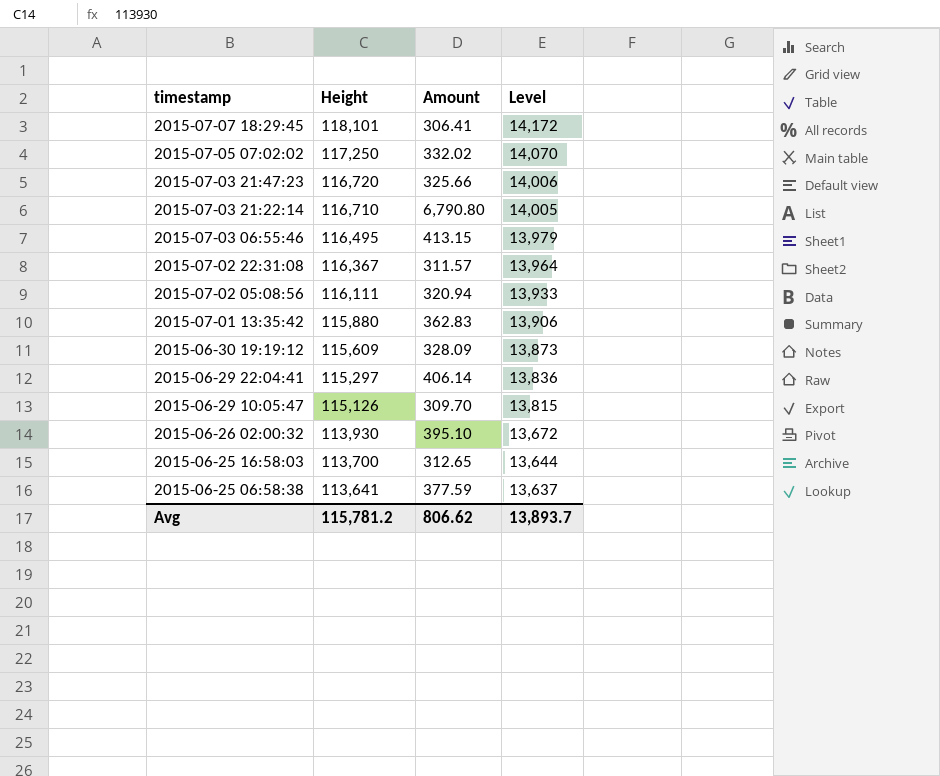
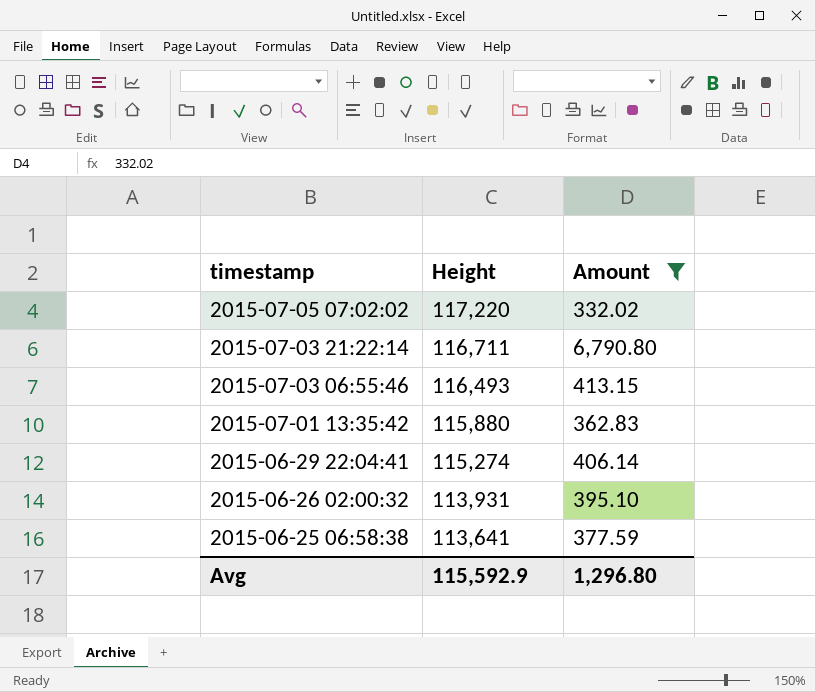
filter: none -> Amount >= 332.02
column Level | formula: [Height] * 0.12 -> none
2015-07-05 07:02:02 | Height: 117,250 -> 117,220
2015-07-03 21:22:14 | Height: 116,710 -> 116,711
2015-07-03 06:55:46 | Height: 116,495 -> 116,493
2015-06-29 22:04:41 | Height: 115,297 -> 115,274
2015-06-26 02:00:32 | Height: 113,930 -> 113,931
Avg | Height: 115,781.2 -> 115,592.9
Avg | Amount: 806.62 -> 1,296.80

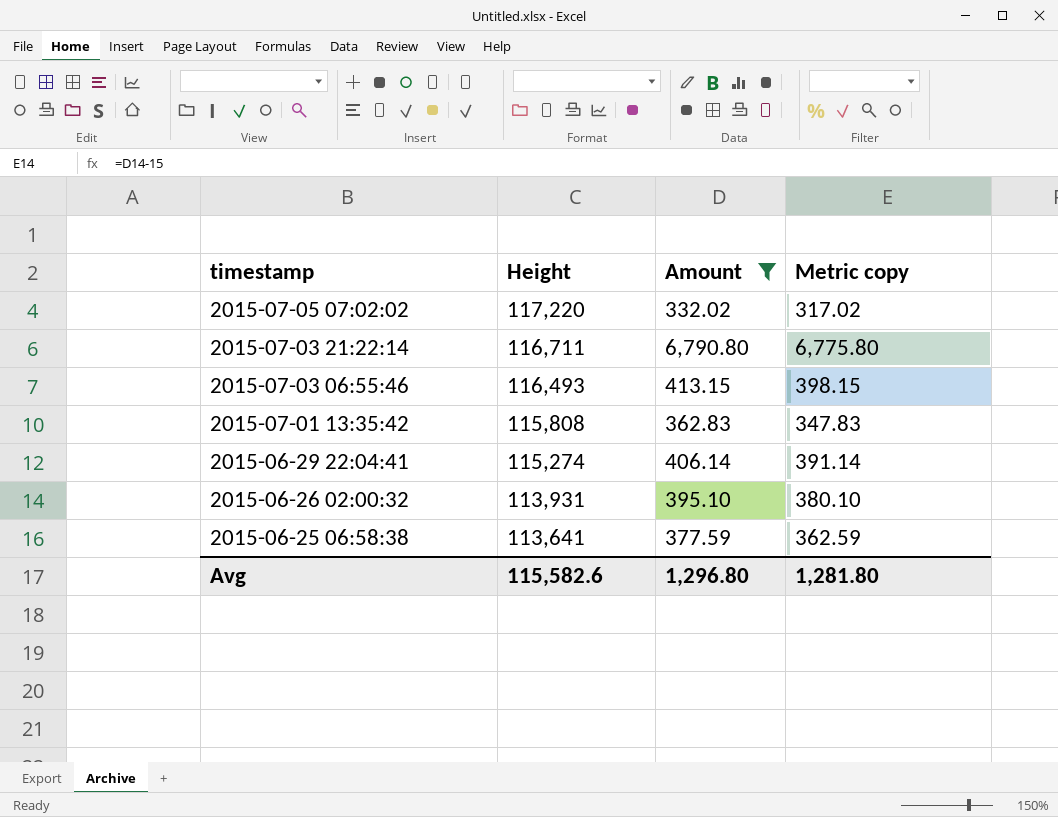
column Metric copy | formula: none -> [Amount] - 15
2015-07-01 13:35:42 | Height: 115,880 -> 115,808
Avg | Height: 115,592.9 -> 115,582.6

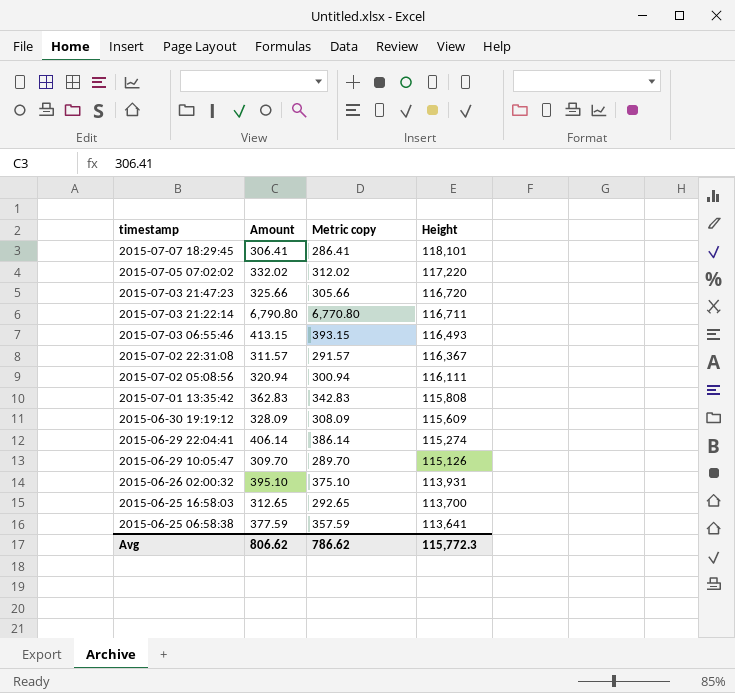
filter: Amount >= 332.02 -> none
column Metric copy | formula: [Amount] - 15 -> [Amount] - 20
column Height | position: 2 -> 4
Avg | Amount: 1,296.80 -> 806.62
Avg | Metric copy: 1,281.80 -> 786.62
Avg | Height: 115,582.6 -> 115,772.3

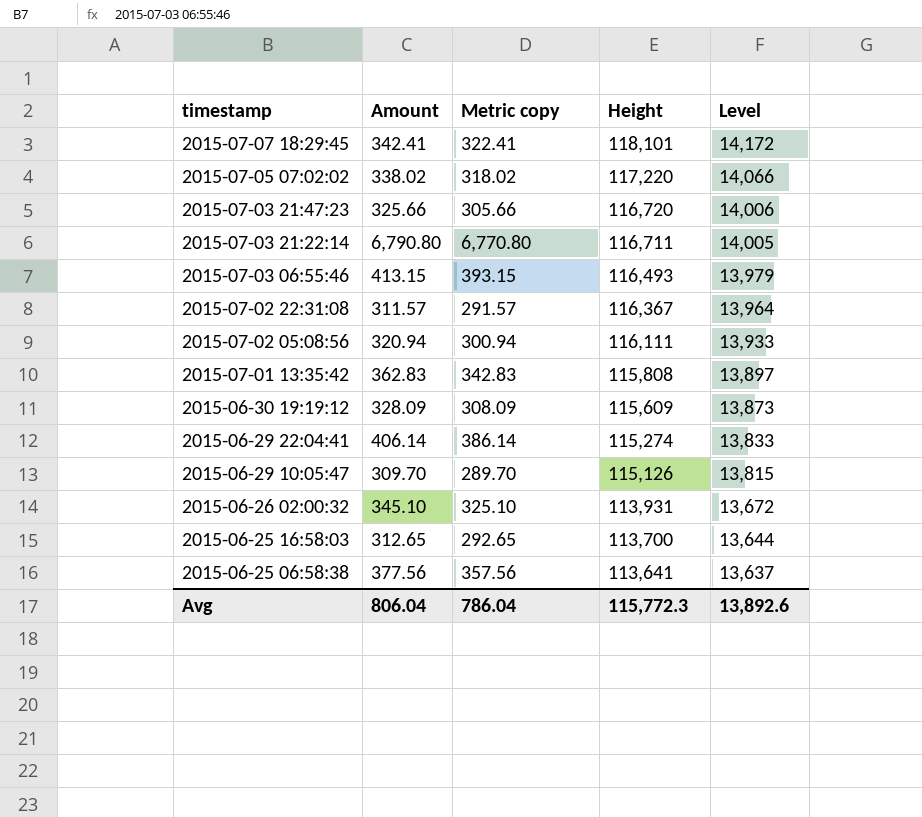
column Level | formula: none -> [Height] * 0.12
2015-07-07 18:29:45 | Amount: 306.41 -> 342.41
2015-07-07 18:29:45 | Metric copy: 286.41 -> 322.41
2015-07-05 07:02:02 | Amount: 332.02 -> 338.02
2015-07-05 07:02:02 | Metric copy: 312.02 -> 318.02
2015-06-26 02:00:32 | Amount: 395.10 -> 345.10
2015-06-26 02:00:32 | Metric copy: 375.10 -> 325.10
2015-06-25 06:58:38 | Amount: 377.59 -> 377.56
2015-06-25 06:58:38 | Metric copy: 357.59 -> 357.56
Avg | Amount: 806.62 -> 806.04
Avg | Metric copy: 786.62 -> 786.04

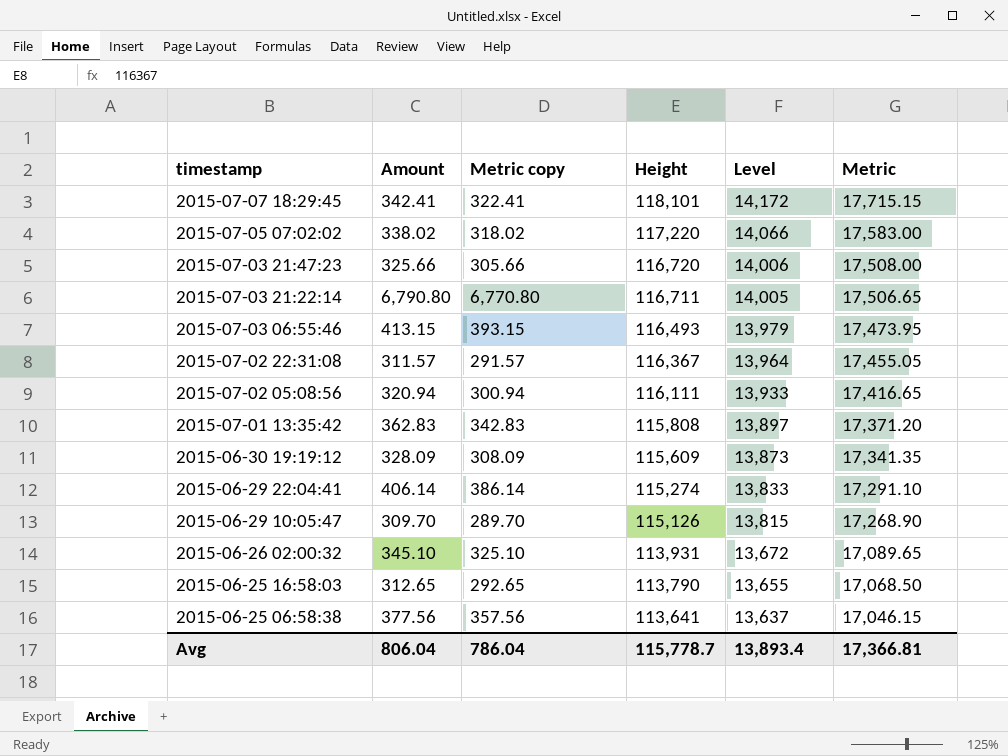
column Metric | formula: none -> [Height] * 0.15
2015-06-25 16:58:03 | Height: 113,700 -> 113,790
2015-06-25 16:58:03 | Level: 13,644 -> 13,655
Avg | Height: 115,772.3 -> 115,778.7
Avg | Level: 13,892.6 -> 13,893.4

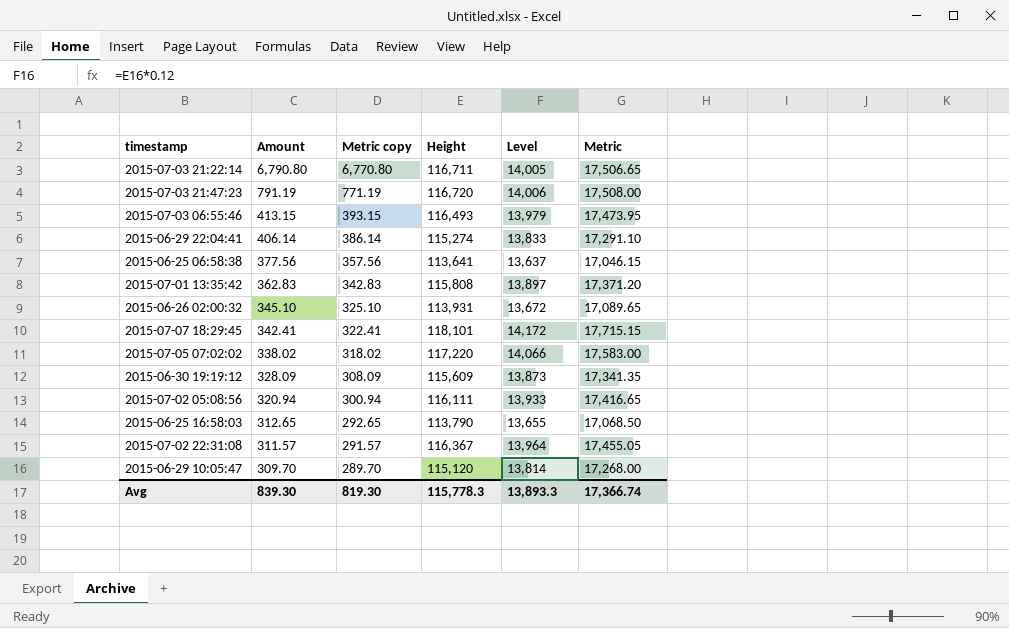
row order: timestamp descending -> Amount descending
2015-07-03 21:47:23 | Amount: 325.66 -> 791.19
2015-07-03 21:47:23 | Metric copy: 305.66 -> 771.19
2015-06-29 10:05:47 | Height: 115,126 -> 115,120
2015-06-29 10:05:47 | Level: 13,815 -> 13,814
2015-06-29 10:05:47 | Metric: 17,268.90 -> 17,268.00
Avg | Amount: 806.04 -> 839.30
Avg | Metric copy: 786.04 -> 819.30
Avg | Height: 115,778.7 -> 115,778.3
Avg | Level: 13,893.4 -> 13,893.3
Avg | Metric: 17,366.81 -> 17,366.74

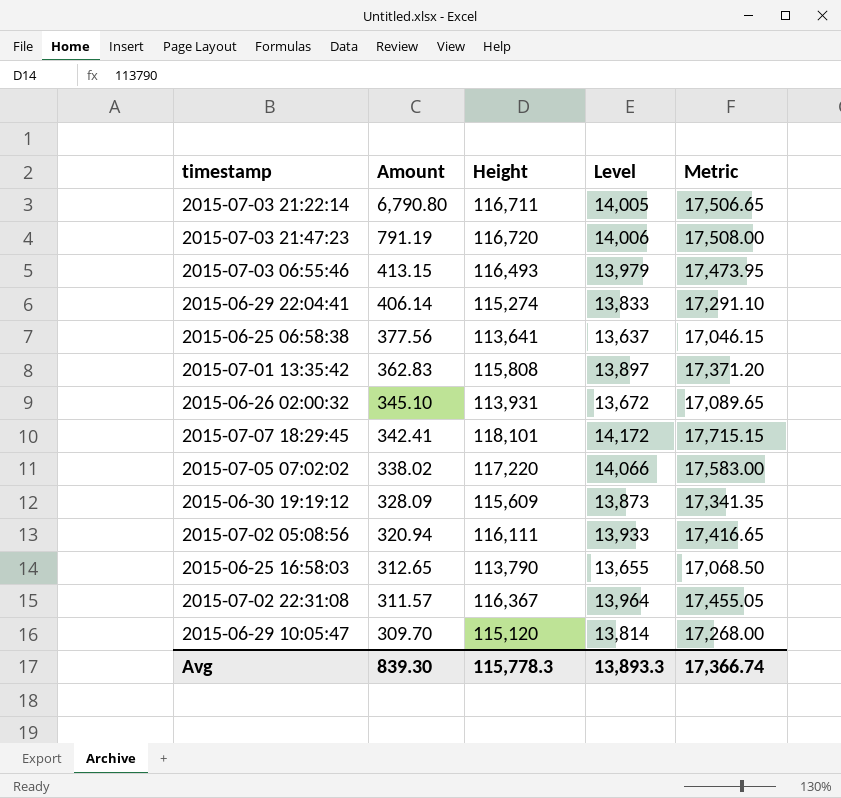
column Metric copy | formula: [Amount] - 20 -> none

